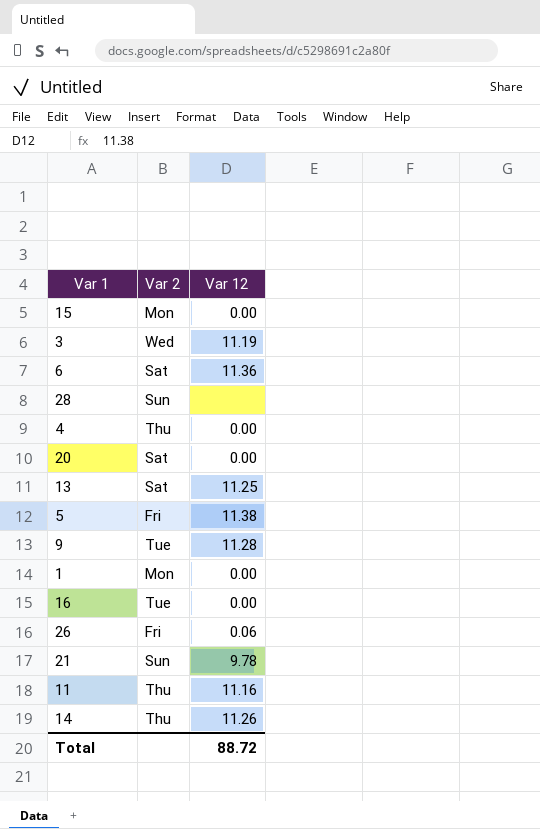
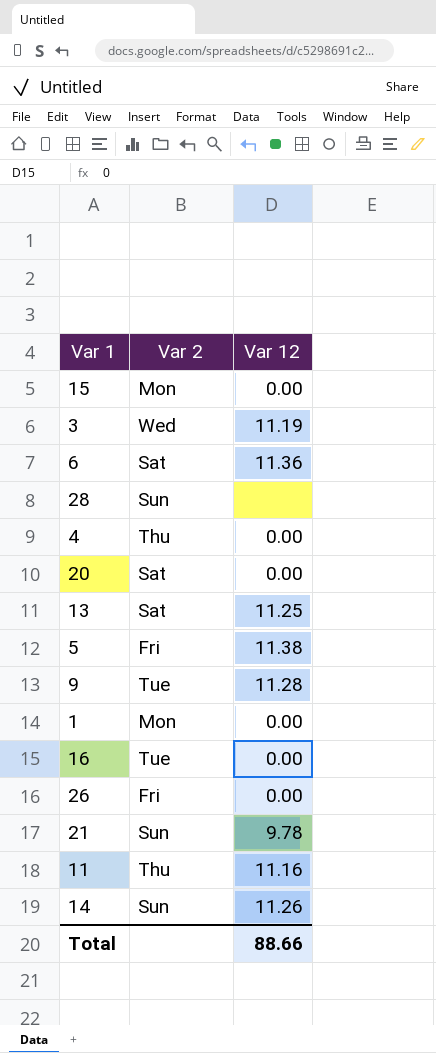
26 | Var 12: 0.06 -> 0.00
14 | Var 2: Thu -> Sun
Total | Var 12: 88.72 -> 88.66

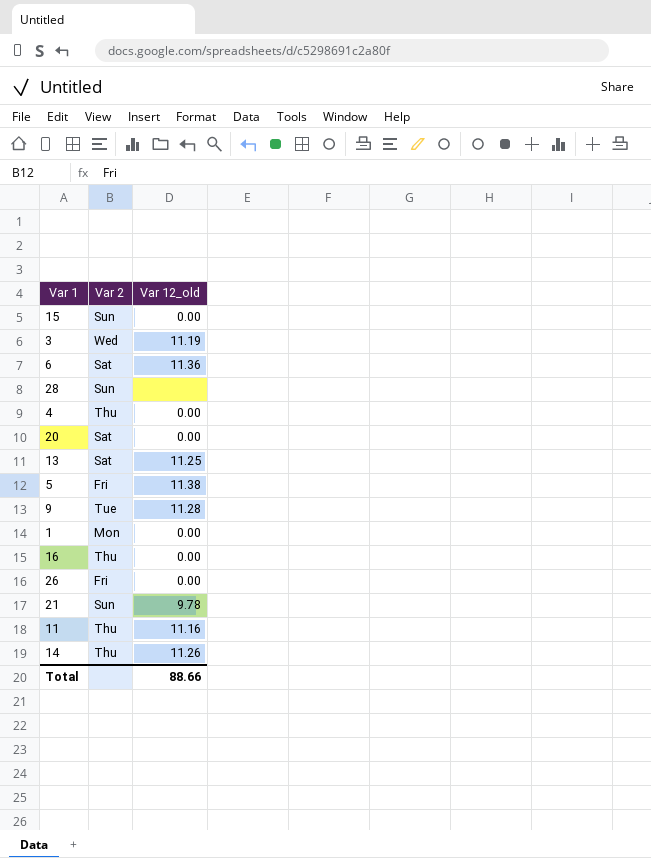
column name: Var 12 -> Var 12_old
15 | Var 2: Mon -> Sun
16 | Var 2: Tue -> Thu
14 | Var 2: Sun -> Thu

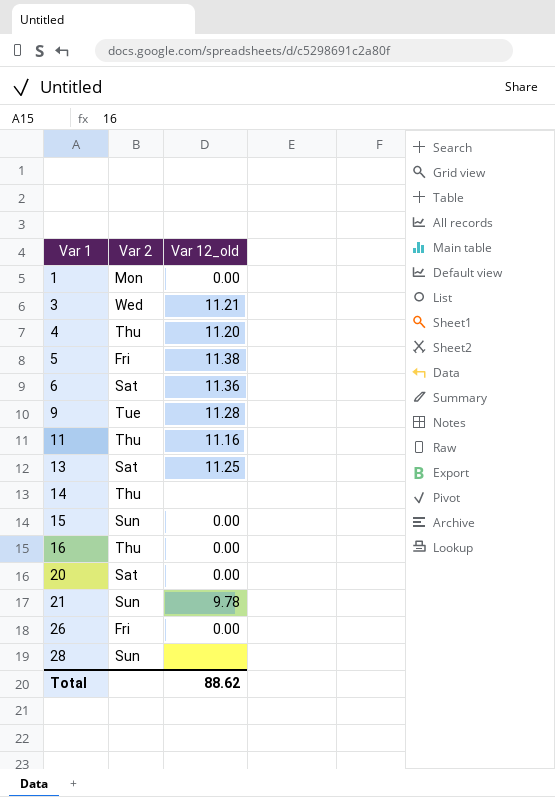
row order: none -> Var 1 ascending
3 | Var 12_old: 11.19 -> 11.21
4 | Var 12_old: 0.00 -> 11.20
14 | Var 12_old: 11.26 -> none
Total | Var 12_old: 88.66 -> 88.62

